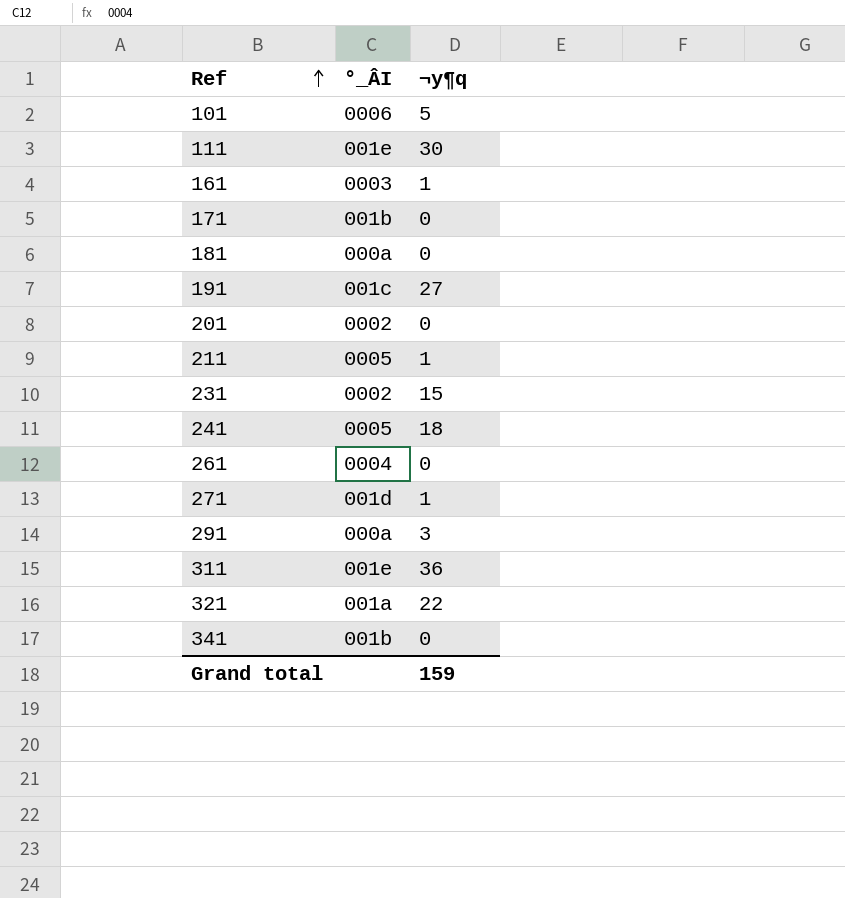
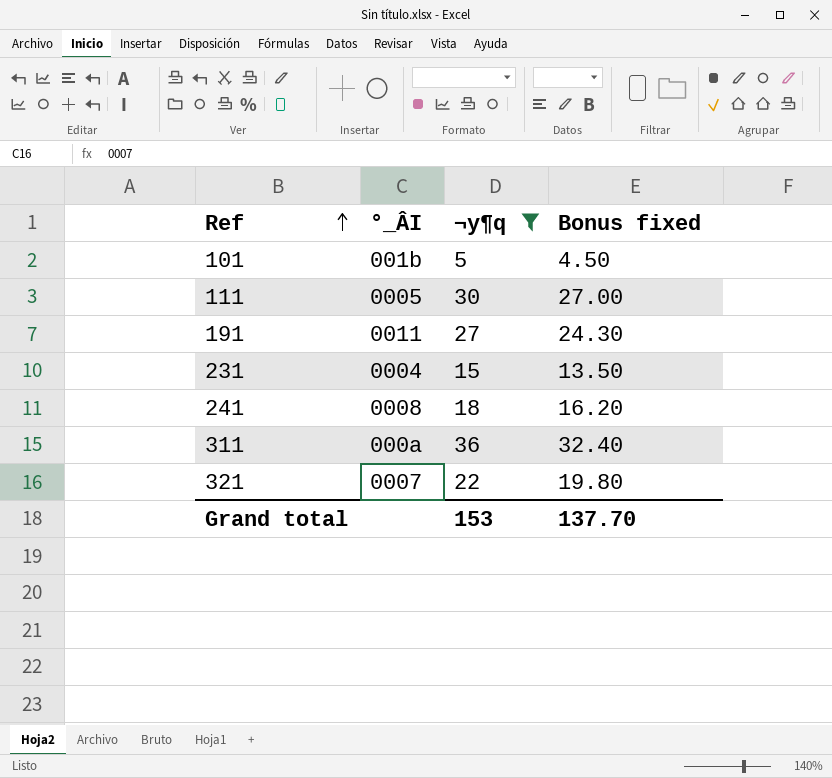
filter: none -> ¬y¶q >= 5
column Bonus fixed | formula: none -> [¬y¶q] * 0.9
101 | °_ÂI: 0006 -> 001b
111 | °_ÂI: 001e -> 0005
191 | °_ÂI: 001c -> 0011
231 | °_ÂI: 0002 -> 0004
241 | °_ÂI: 0005 -> 0008
311 | °_ÂI: 001e -> 000a
321 | °_ÂI: 001a -> 0007
Grand total | ¬y¶q: 159 -> 153

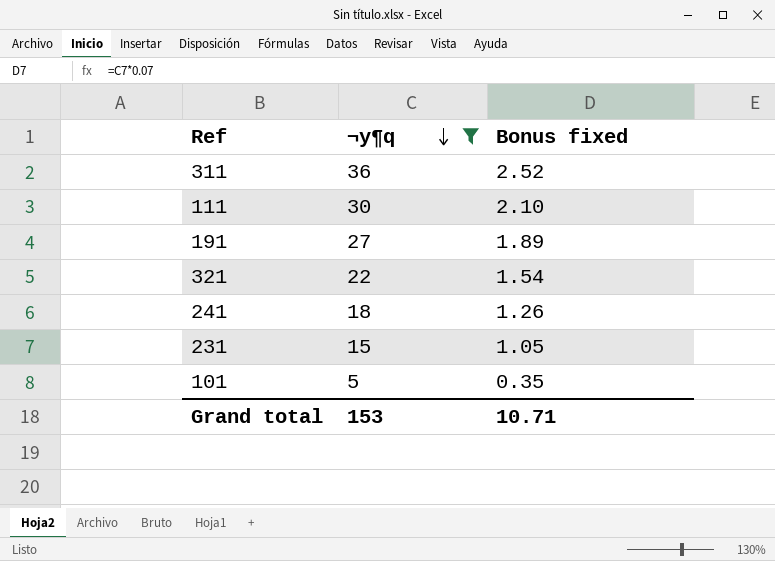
row order: Ref ascending -> ¬y¶q descending
column °_ÂI | position: 2 -> none
column Bonus fixed | formula: [¬y¶q] * 0.9 -> [¬y¶q] * 0.07
Grand total | Bonus fixed: 137.70 -> 10.71

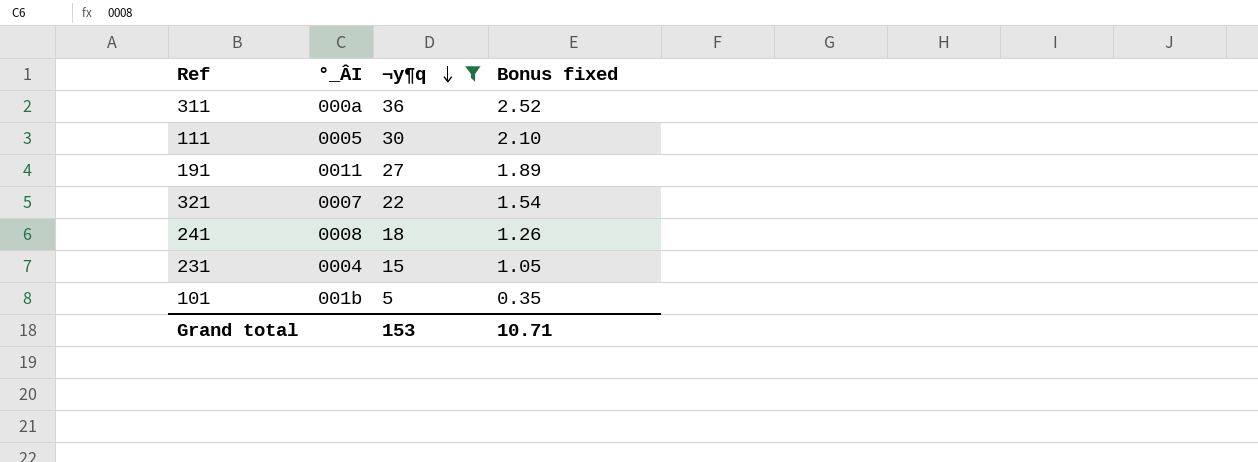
column °_ÂI | position: none -> 2

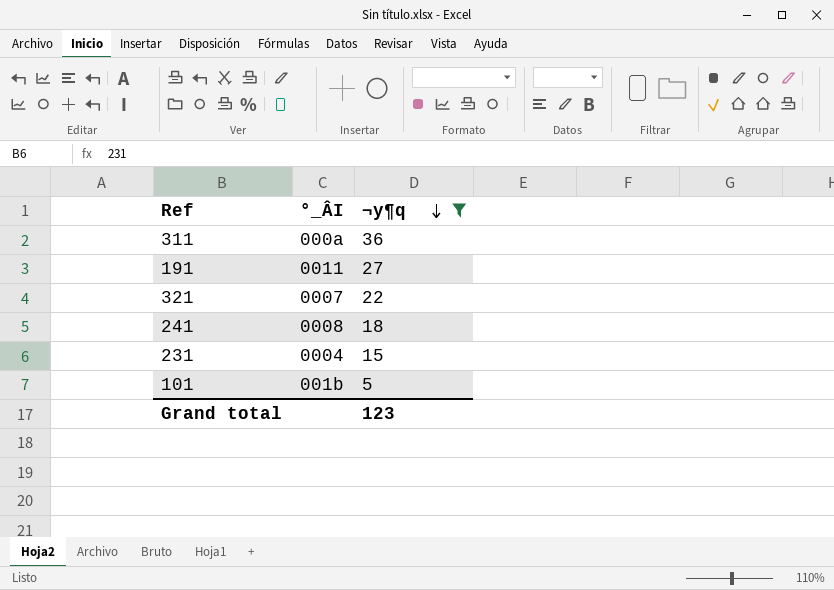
column Bonus fixed | formula: [¬y¶q] * 0.07 -> none
row 111: 0005 | 30 | 2.10 -> none
Grand total | ¬y¶q: 153 -> 123

